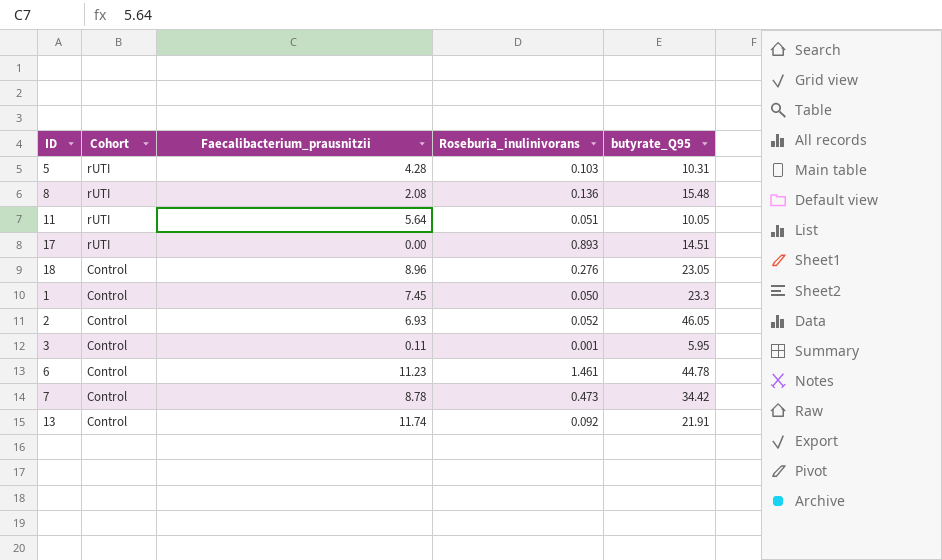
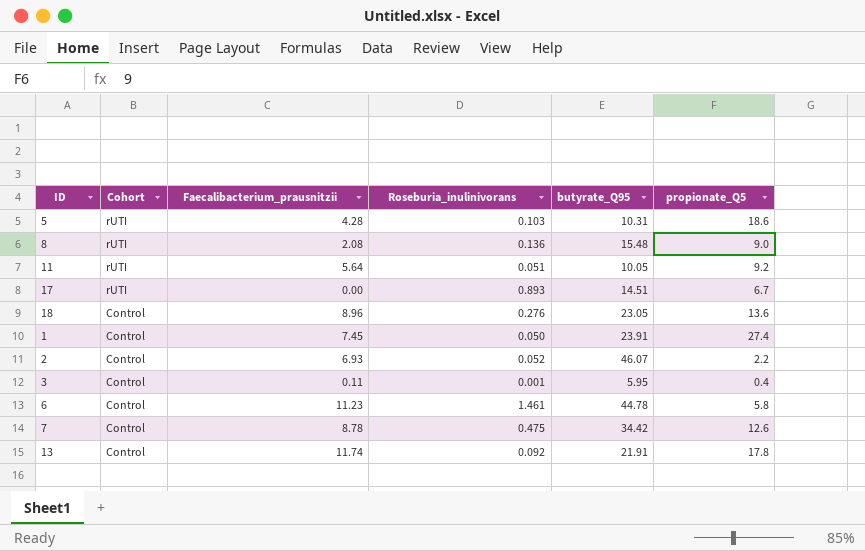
column propionate_Q5 | position: none -> 6
1 | butyrate_Q95: 23.3 -> 23.91
2 | butyrate_Q95: 46.05 -> 46.07
7 | Roseburia_inulinivorans: 0.473 -> 0.475

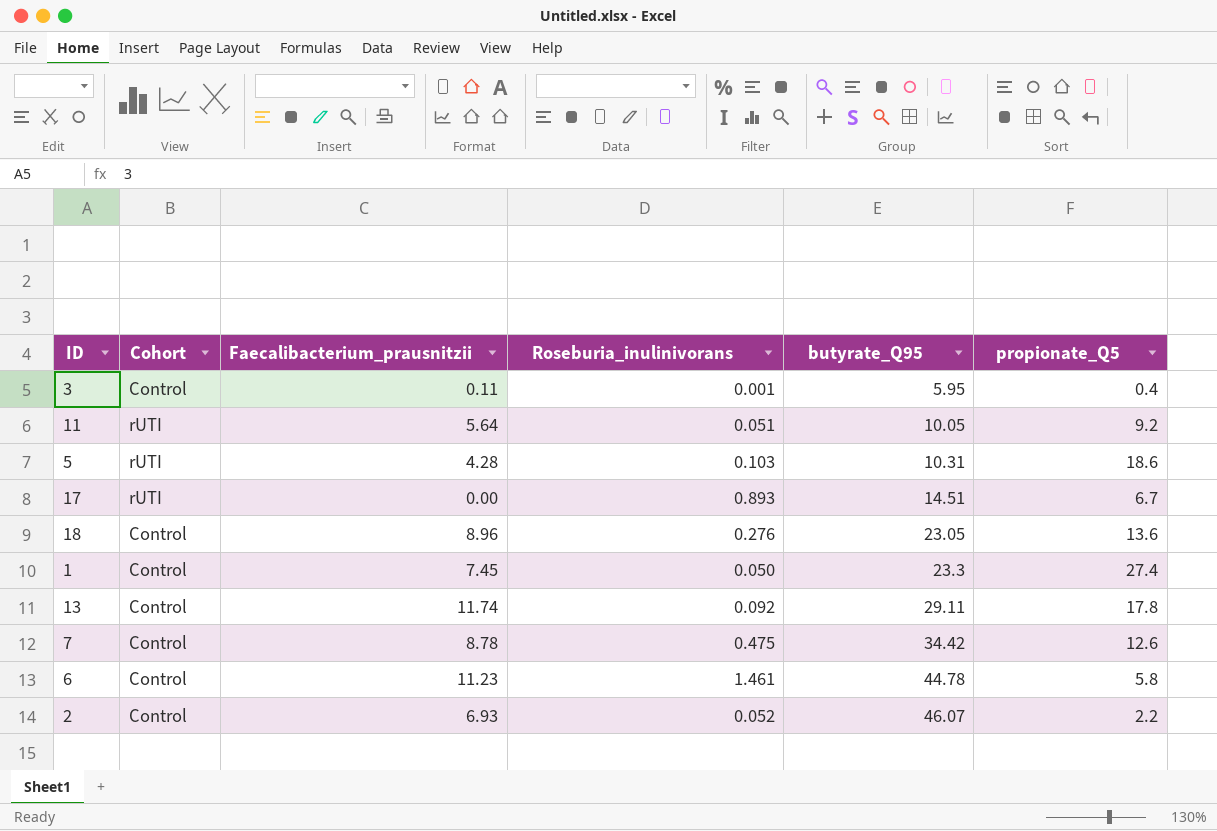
row order: Cohort descending -> butyrate_Q95 ascending
row 8: rUTI | 2.08 | 0.136 | 15.48 | 9.0 -> none
1 | butyrate_Q95: 23.91 -> 23.3
13 | butyrate_Q95: 21.91 -> 29.11

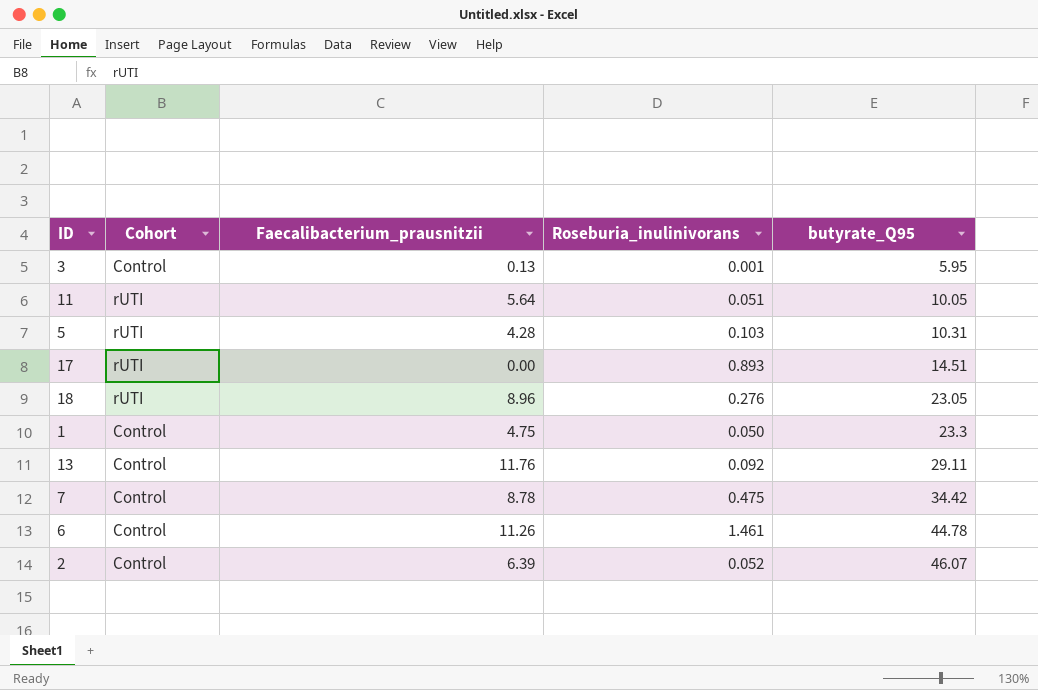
column propionate_Q5 | position: 6 -> none
3 | Faecalibacterium_prausnitzii: 0.11 -> 0.13
18 | Cohort: Control -> rUTI
1 | Faecalibacterium_prausnitzii: 7.45 -> 4.75
13 | Faecalibacterium_prausnitzii: 11.74 -> 11.76
6 | Faecalibacterium_prausnitzii: 11.23 -> 11.26
2 | Faecalibacterium_prausnitzii: 6.93 -> 6.39

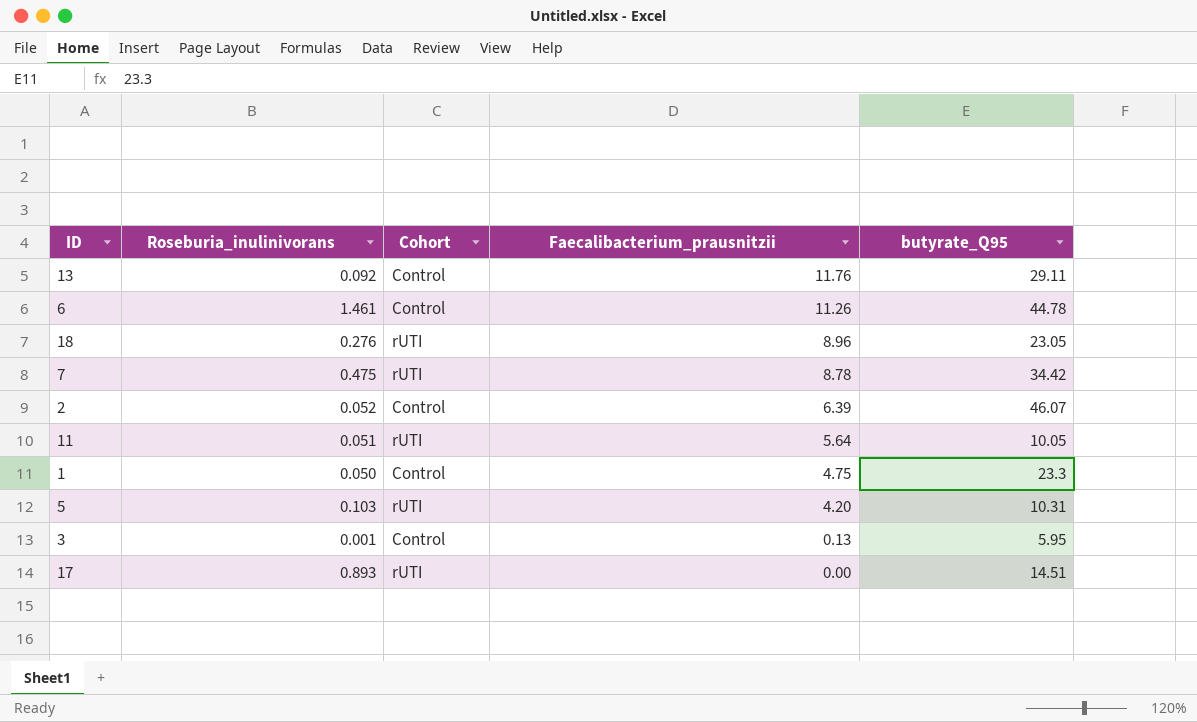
row order: butyrate_Q95 ascending -> Faecalibacterium_prausnitzii descending
column Roseburia_inulinivorans | position: 4 -> 2
7 | Cohort: Control -> rUTI
5 | Faecalibacterium_prausnitzii: 4.28 -> 4.20

